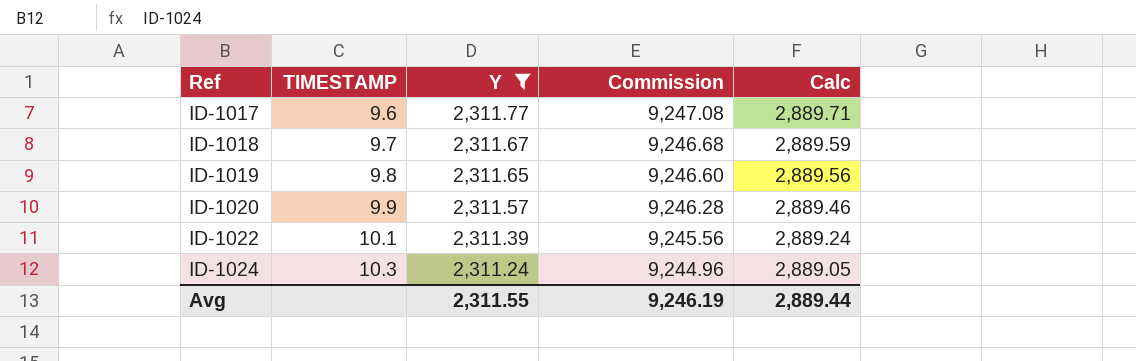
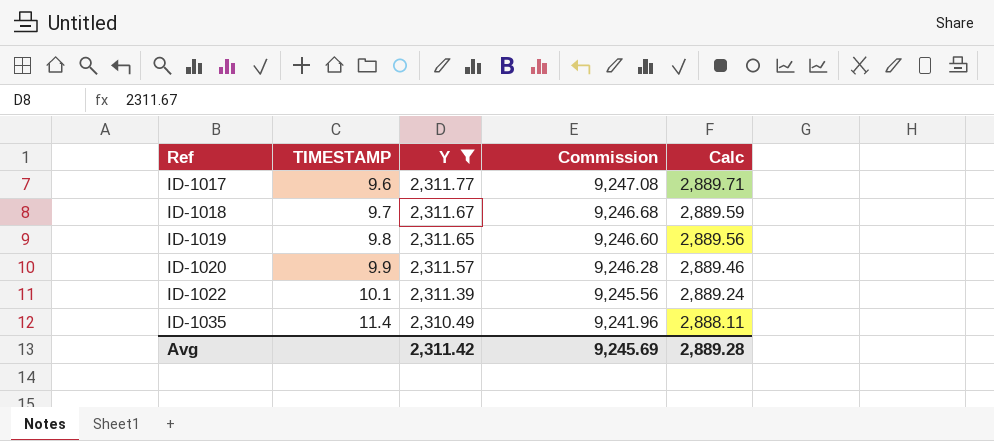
row ID-1024: 10.3 | 2,311.24 | 9,244.96 | 2,889.05 -> none
row ID-1035: none -> 11.4 | 2,310.49 | 9,241.96 | 2,888.11
Avg | Y: 2,311.55 -> 2,311.42
Avg | Commission: 9,246.19 -> 9,245.69
Avg | Calc: 2,889.44 -> 2,889.28

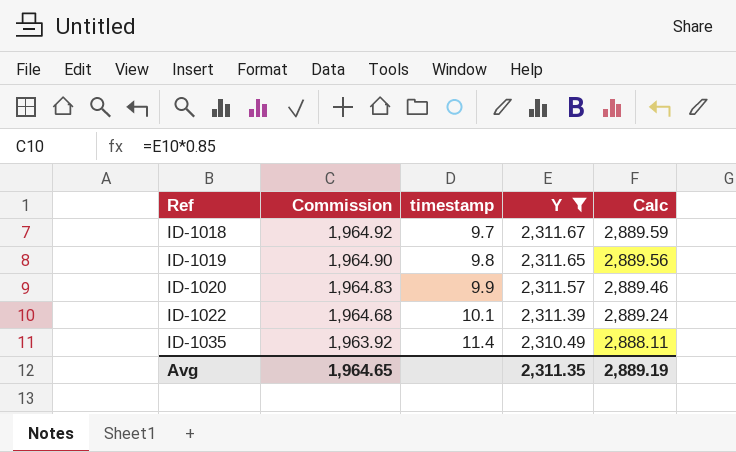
column Commission | formula: [Y] * 4 -> [Y] * 0.85
column Commission | position: 4 -> 2
column name: TIMESTAMP -> timestamp
row ID-1017: 9.6 | 2,311.77 | 9,247.08 | 2,889.71 -> none
Avg | Commission: 9,245.69 -> 1,964.65
Avg | Y: 2,311.42 -> 2,311.35
Avg | Calc: 2,889.28 -> 2,889.19

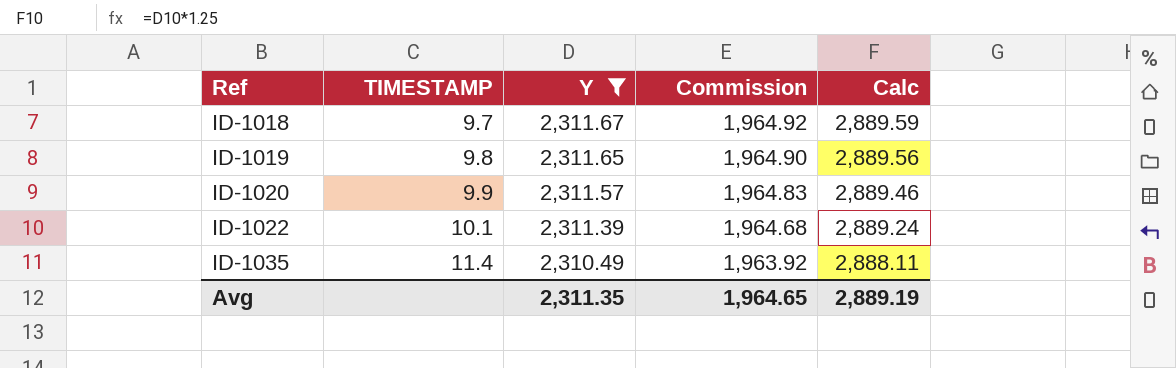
column name: timestamp -> TIMESTAMP
column Commission | position: 2 -> 4

